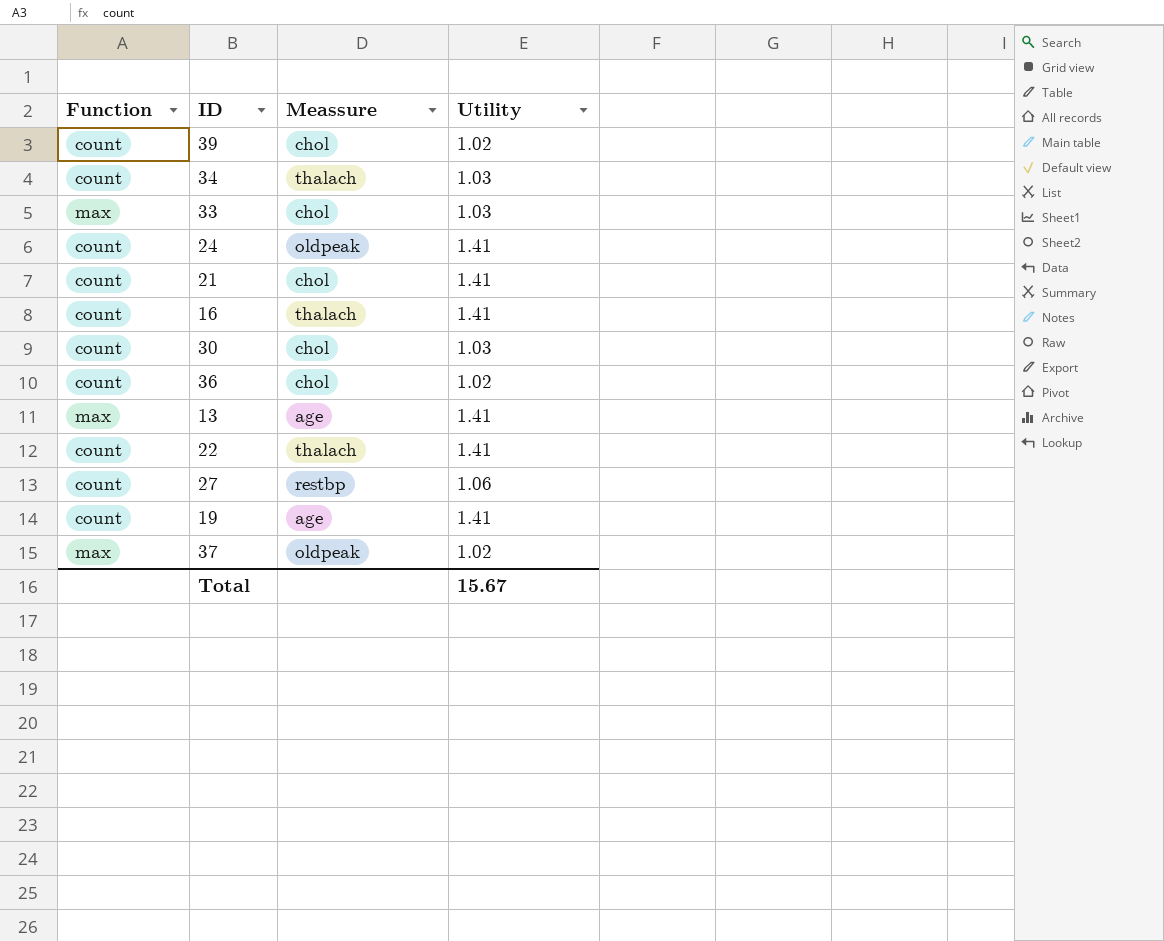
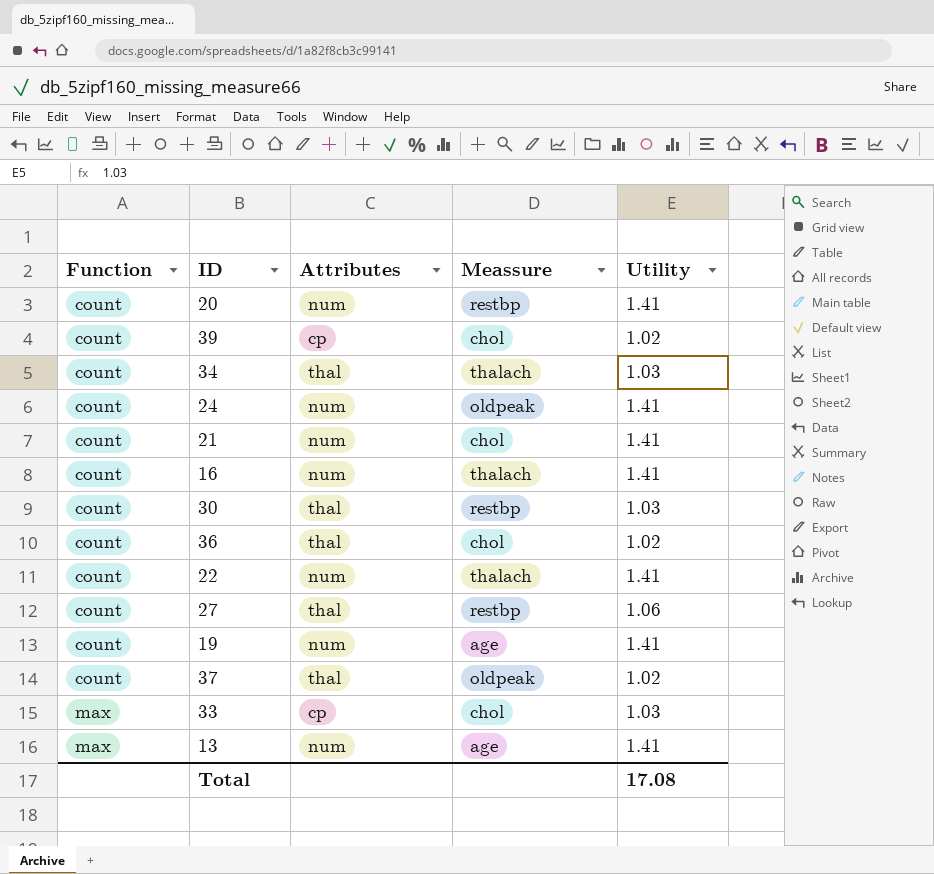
row order: none -> Function ascending
column Attributes | position: none -> 3
row 20: none -> count | num | restbp | 1.41
30 | Meassure: chol -> restbp
37 | Function: max -> count
Total | Utility: 15.67 -> 17.08

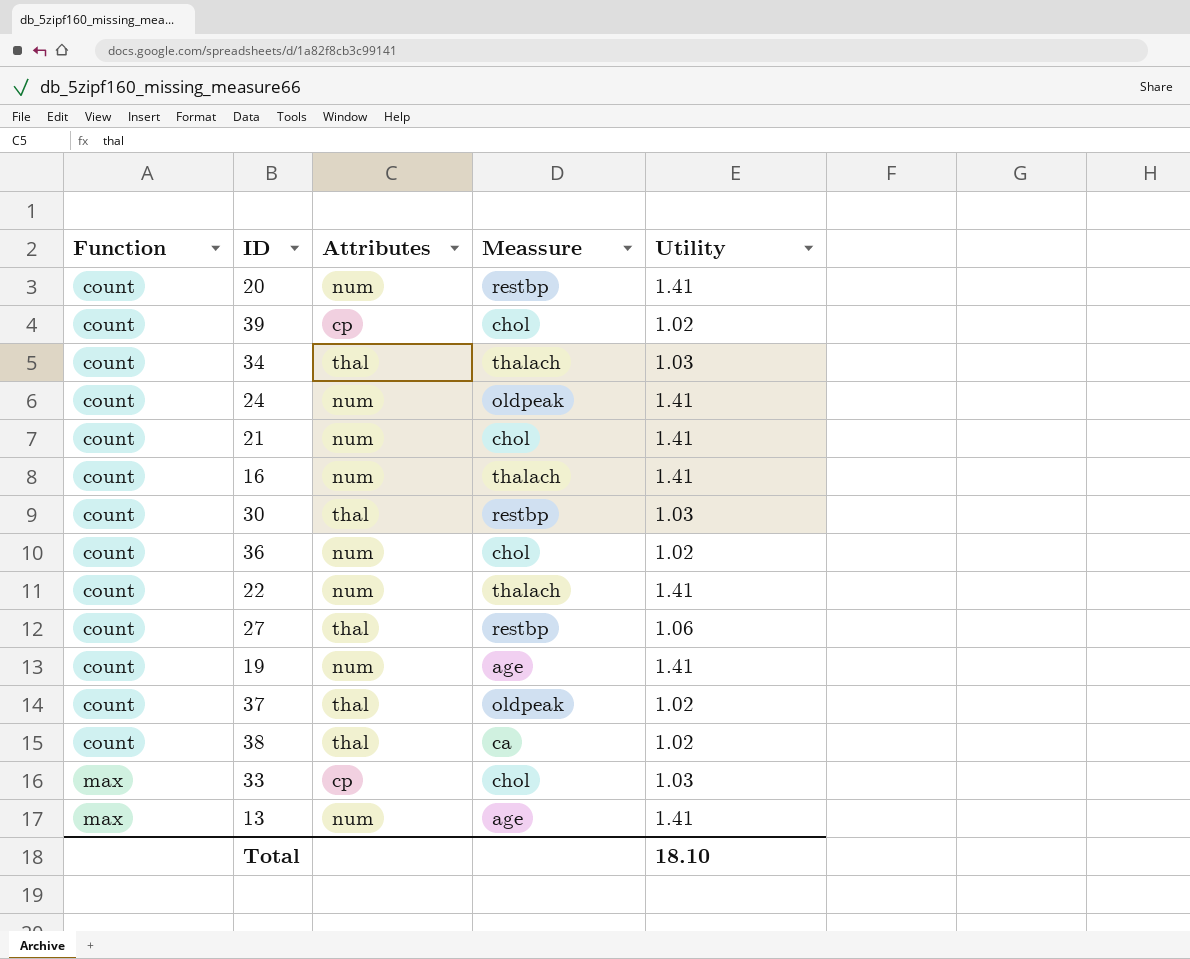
36 | Attributes: thal -> num
row 38: none -> count | thal | ca | 1.02
Total | Utility: 17.08 -> 18.10

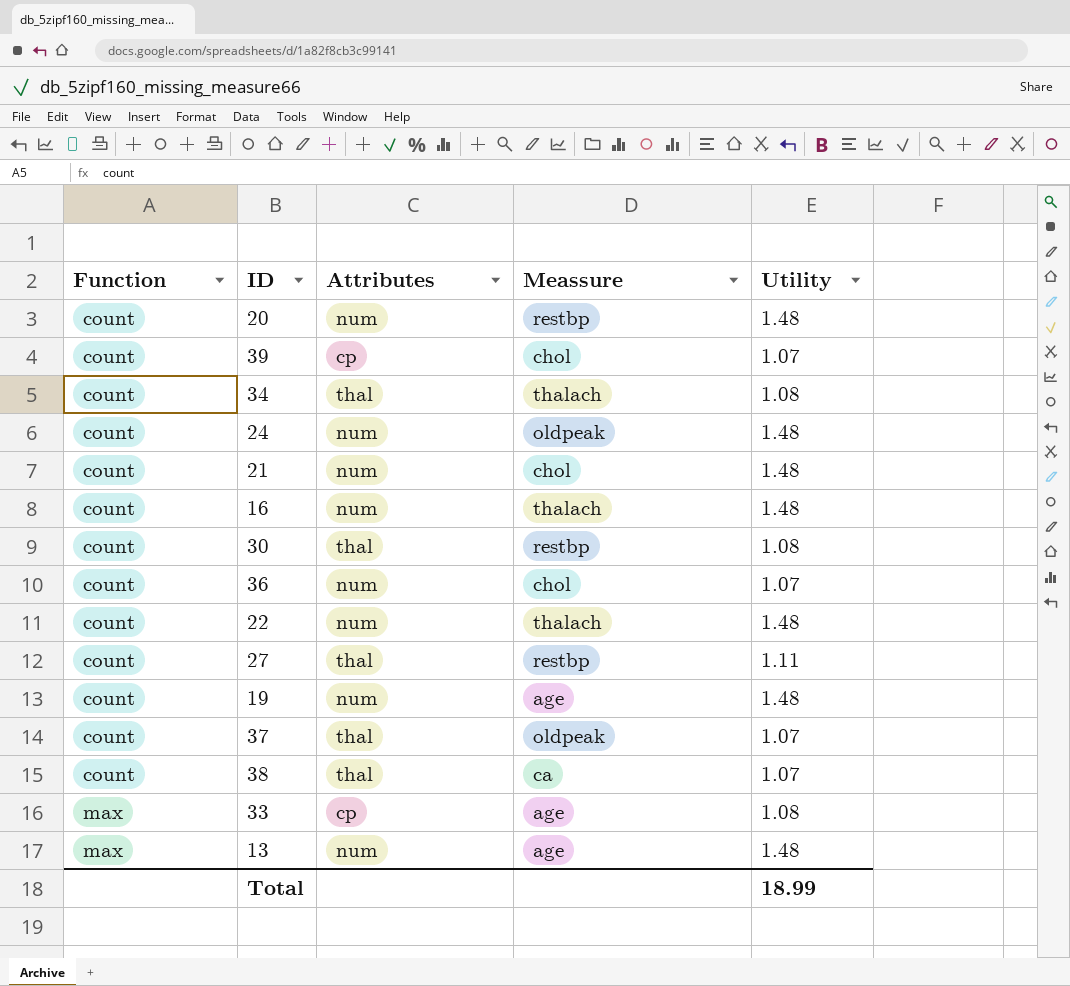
20 | Utility: 1.41 -> 1.48
39 | Utility: 1.02 -> 1.07
34 | Utility: 1.03 -> 1.08
24 | Utility: 1.41 -> 1.48
21 | Utility: 1.41 -> 1.48
16 | Utility: 1.41 -> 1.48
30 | Utility: 1.03 -> 1.08
36 | Utility: 1.02 -> 1.07
22 | Utility: 1.41 -> 1.48
27 | Utility: 1.06 -> 1.11
19 | Utility: 1.41 -> 1.48
37 | Utility: 1.02 -> 1.07
38 | Utility: 1.02 -> 1.07
33 | Meassure: chol -> age
33 | Utility: 1.03 -> 1.08
13 | Utility: 1.41 -> 1.48
Total | Utility: 18.10 -> 18.99

